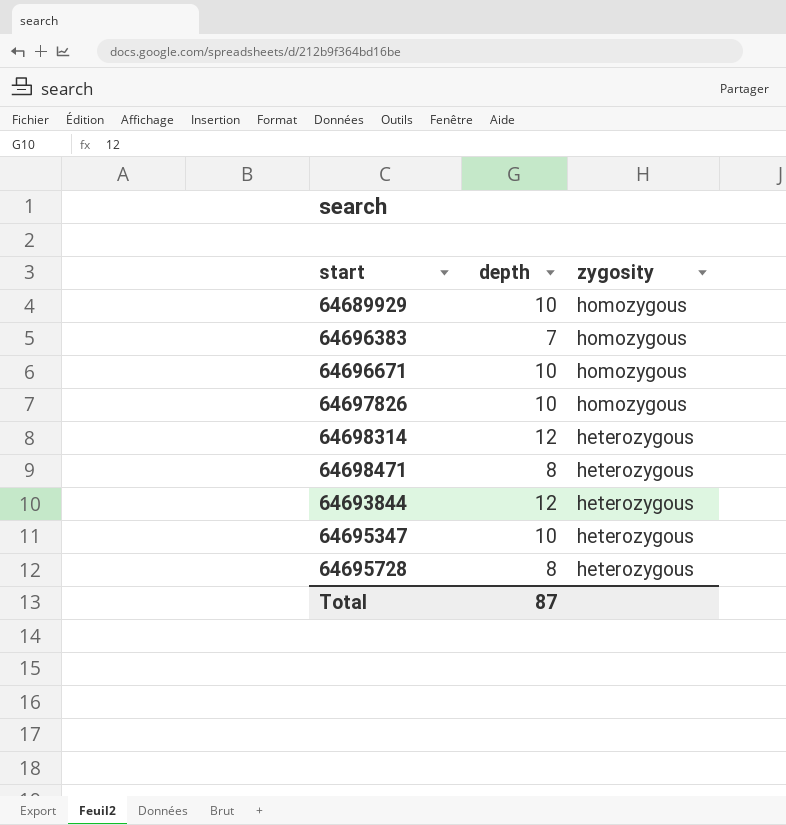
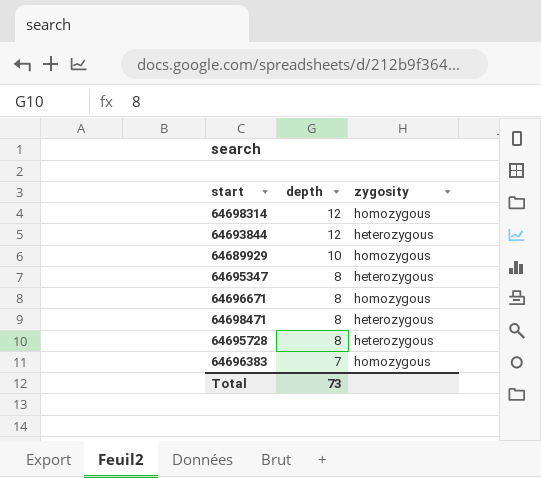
row order: zygosity descending -> depth descending
row 64697826: 10 | homozygous -> none
64698314 | zygosity: heterozygous -> homozygous
64695347 | depth: 10 -> 8
64696671 | depth: 10 -> 8
Total | depth: 87 -> 73

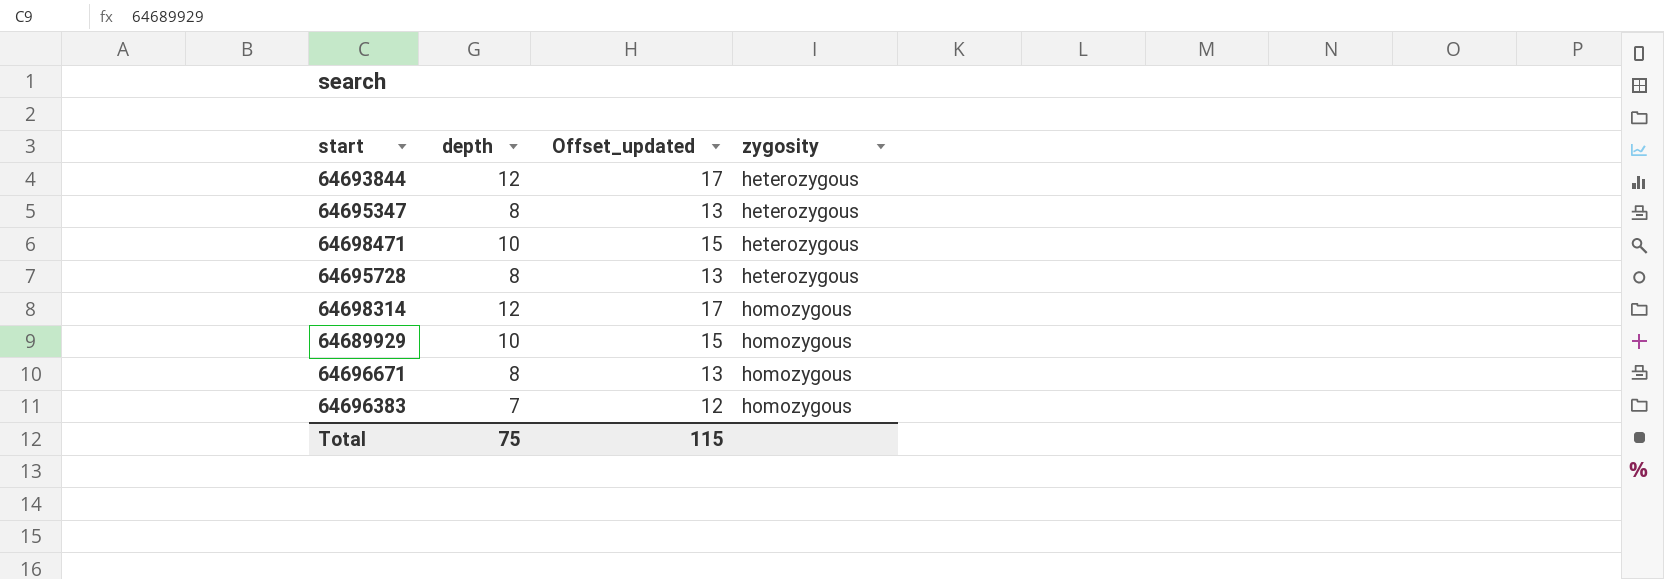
row order: depth descending -> zygosity ascending
column Offset_updated | formula: none -> [depth] + 5
64698471 | depth: 8 -> 10
Total | depth: 73 -> 75

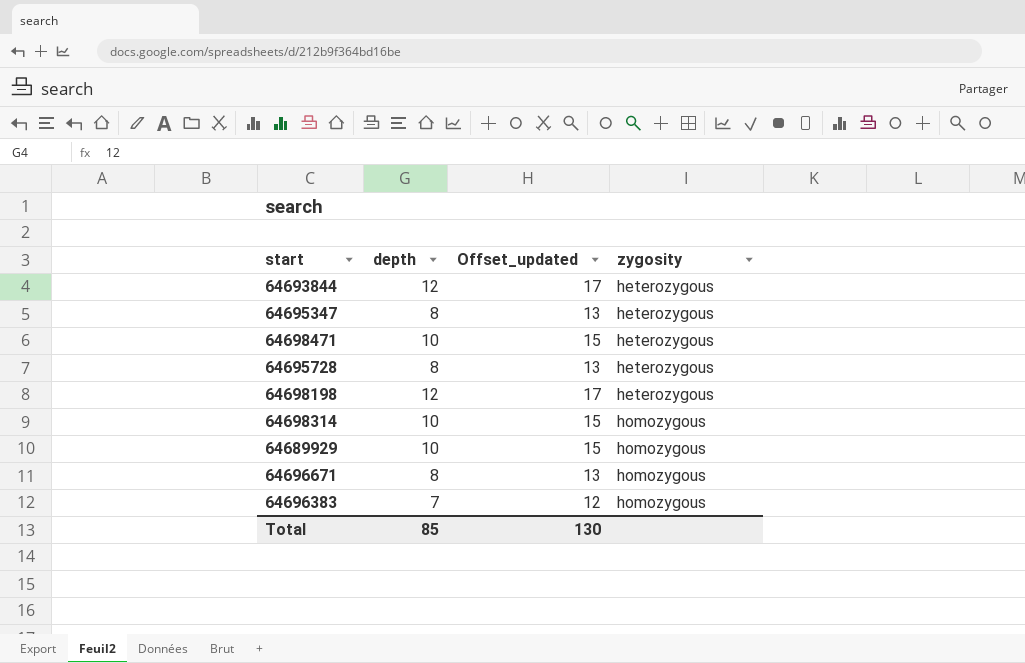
row 64698198: none -> 12 | 17 | heterozygous
64698314 | depth: 12 -> 10
64698314 | Offset_updated: 17 -> 15
Total | depth: 75 -> 85
Total | Offset_updated: 115 -> 130

